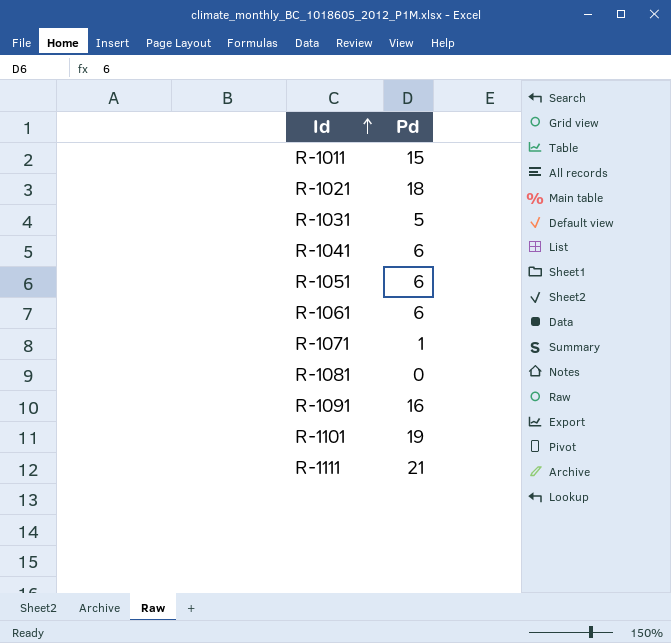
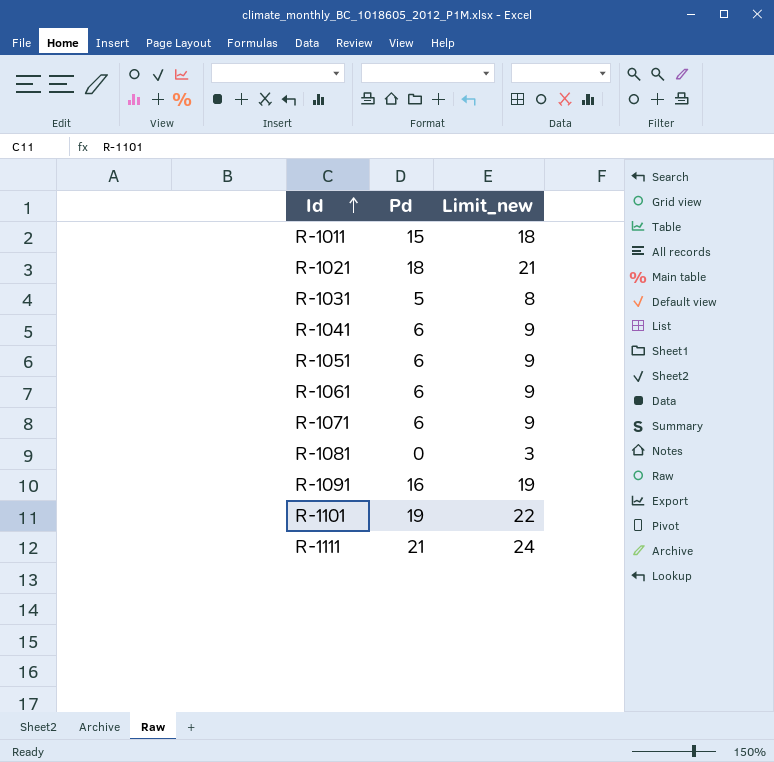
column Limit_new | formula: none -> [Pd] + 3
R-1071 | Pd: 1 -> 6

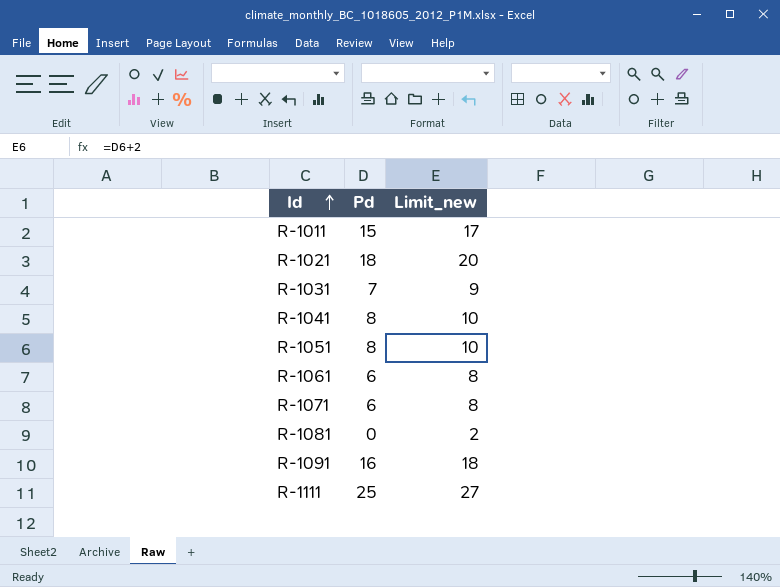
column Limit_new | formula: [Pd] + 3 -> [Pd] + 2
row R-1101: 19 | 22 -> none
R-1031 | Pd: 5 -> 7
R-1041 | Pd: 6 -> 8
R-1051 | Pd: 6 -> 8
R-1111 | Pd: 21 -> 25

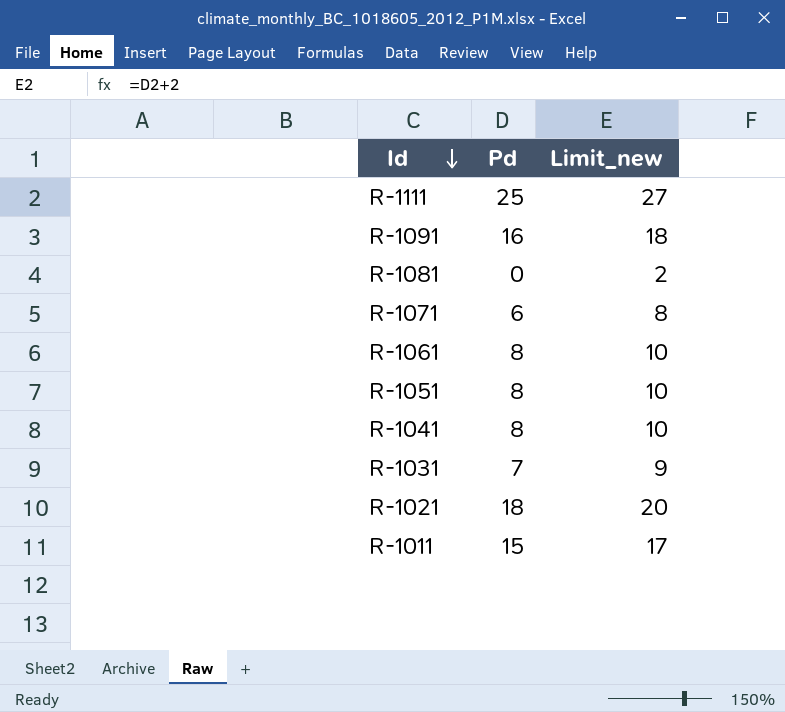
row order: Id ascending -> Id descending
R-1061 | Pd: 6 -> 8
R-1061 | Limit_new: 8 -> 10

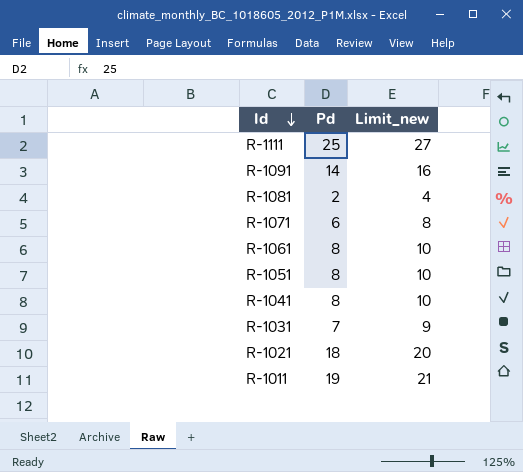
R-1091 | Pd: 16 -> 14
R-1091 | Limit_new: 18 -> 16
R-1081 | Pd: 0 -> 2
R-1081 | Limit_new: 2 -> 4
R-1011 | Pd: 15 -> 19
R-1011 | Limit_new: 17 -> 21

